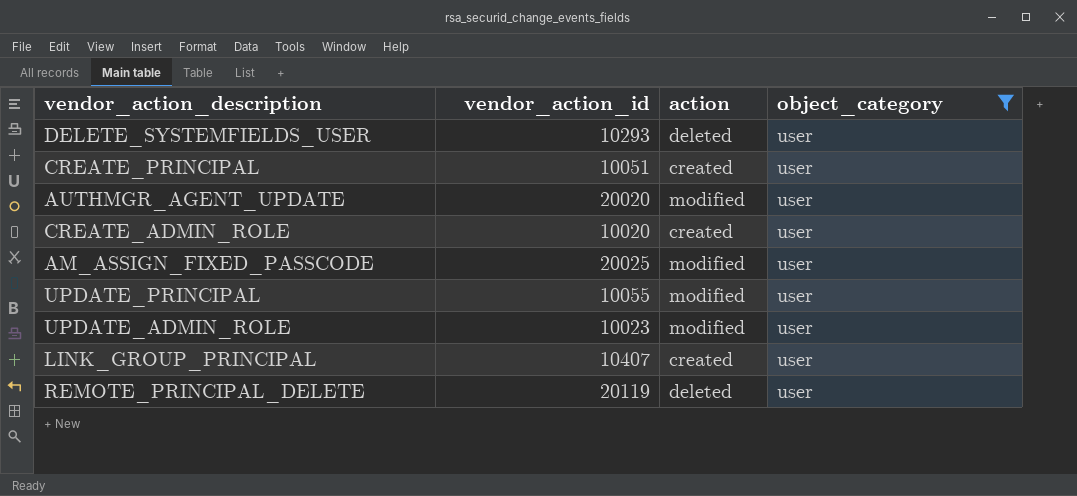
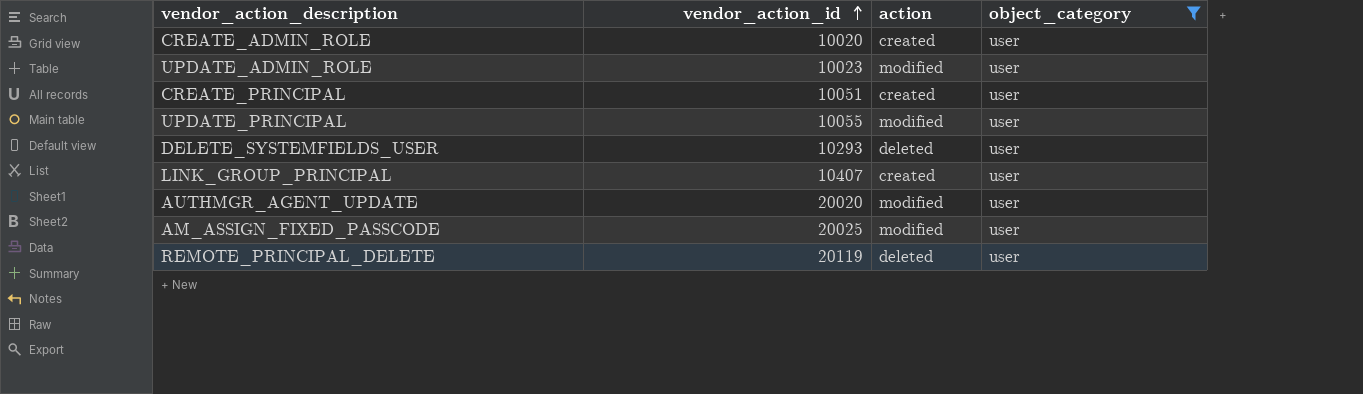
row order: none -> vendor_action_id ascending

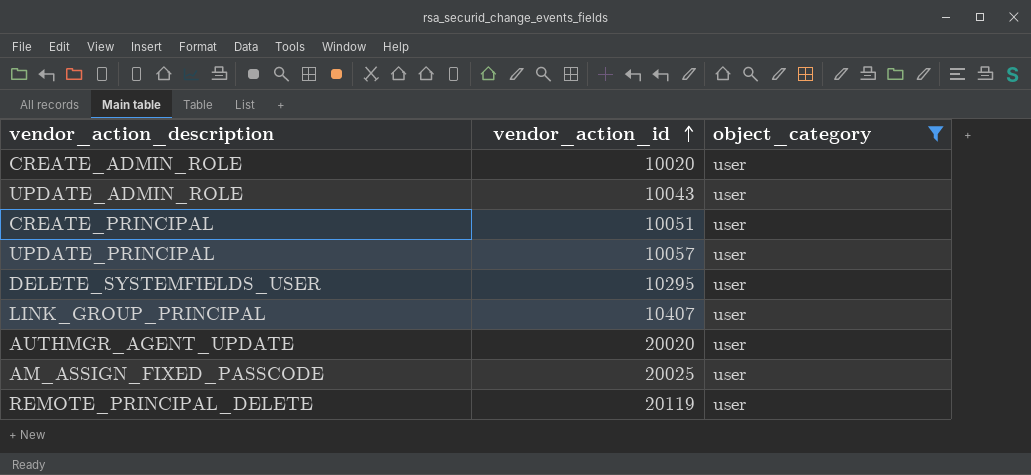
column action | position: 3 -> none
UPDATE_ADMIN_ROLE | vendor_action_id: 10023 -> 10043
UPDATE_PRINCIPAL | vendor_action_id: 10055 -> 10057
DELETE_SYSTEMFIELDS_USER | vendor_action_id: 10293 -> 10295

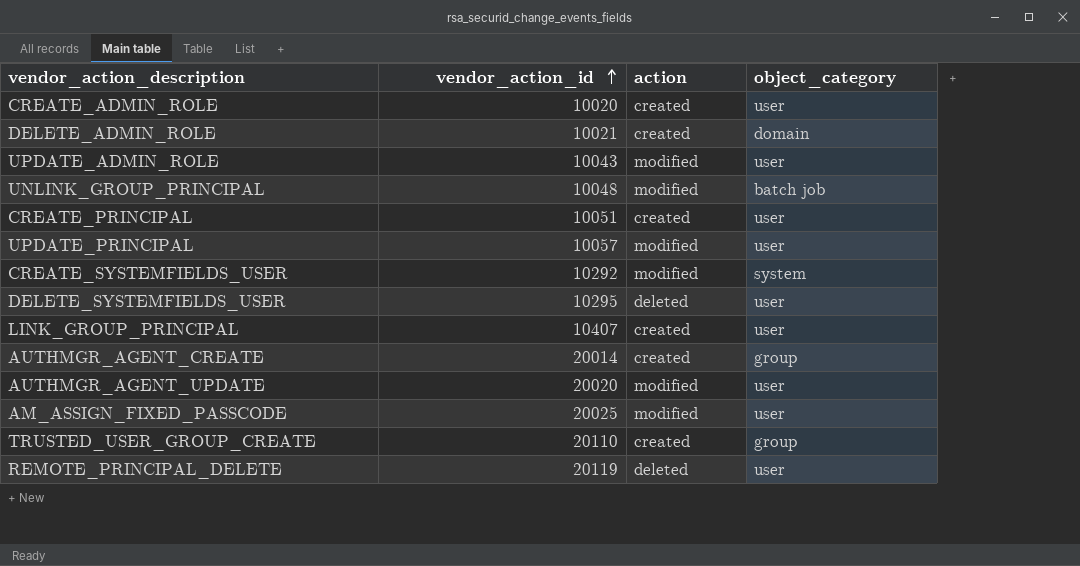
filter: object_category = user -> none
column action | position: none -> 3

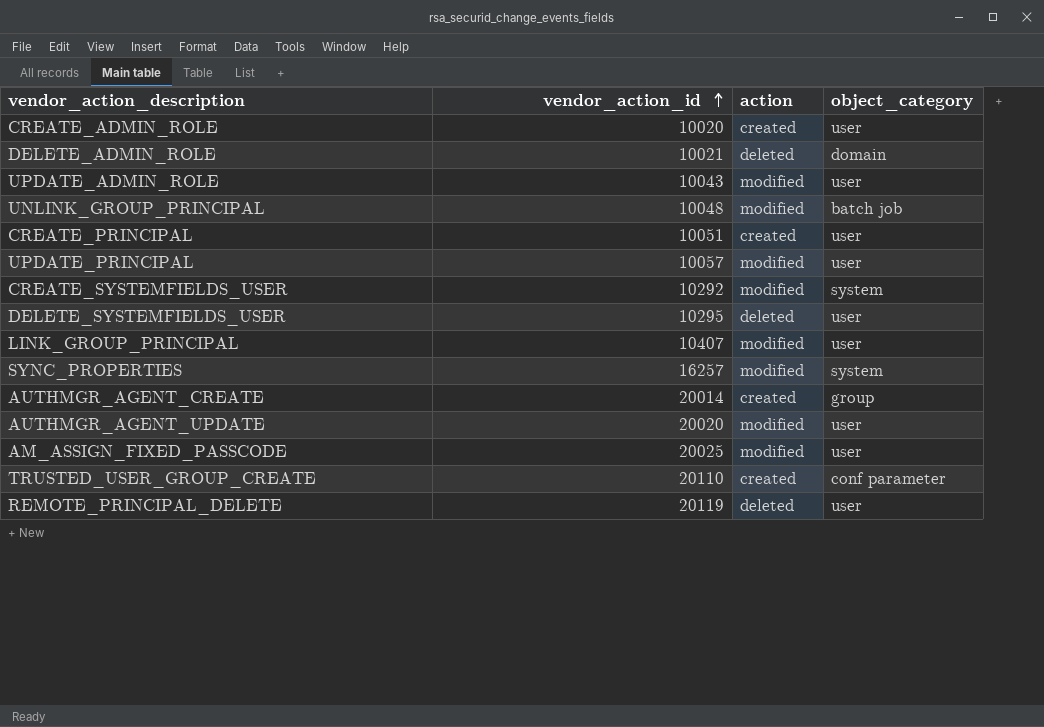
DELETE_ADMIN_ROLE | action: created -> deleted
LINK_GROUP_PRINCIPAL | action: created -> modified
row SYNC_PROPERTIES: none -> 16257 | modified | system
TRUSTED_USER_GROUP_CREATE | object_category: group -> conf parameter

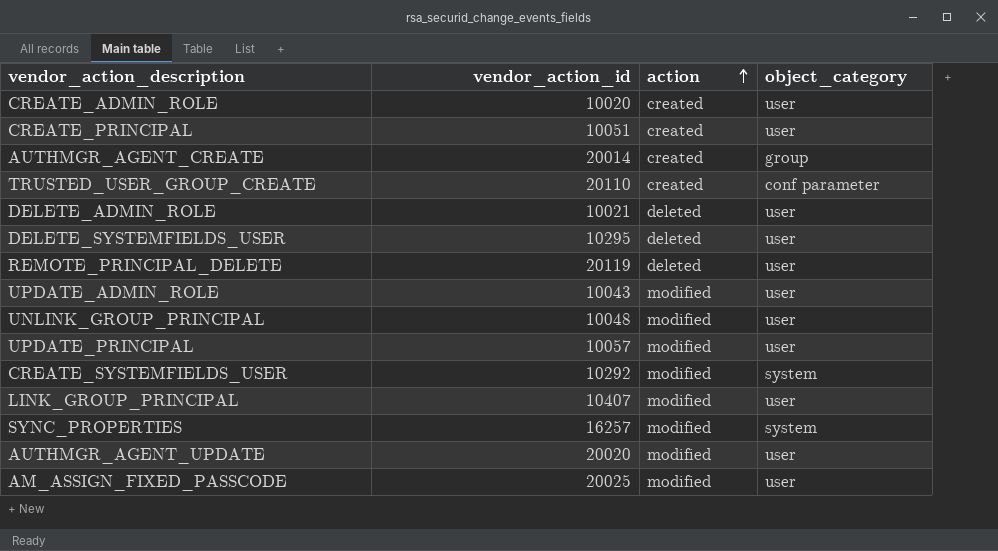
row order: vendor_action_id ascending -> action ascending
DELETE_ADMIN_ROLE | object_category: domain -> user
UNLINK_GROUP_PRINCIPAL | object_category: batch job -> user

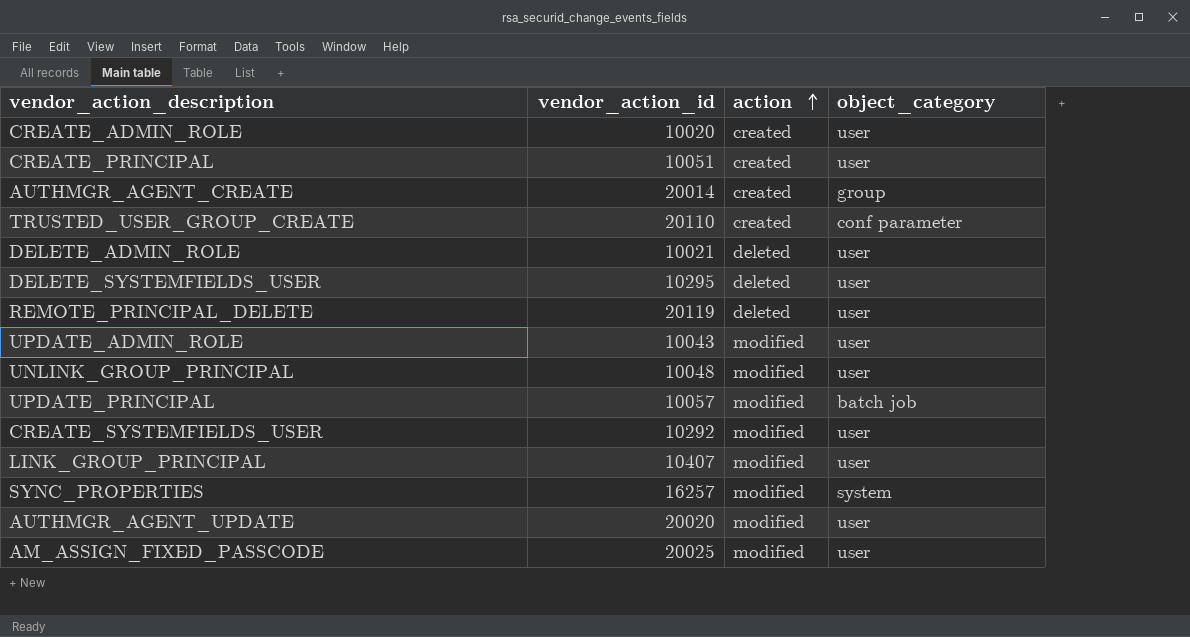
UPDATE_PRINCIPAL | object_category: user -> batch job
CREATE_SYSTEMFIELDS_USER | object_category: system -> user

